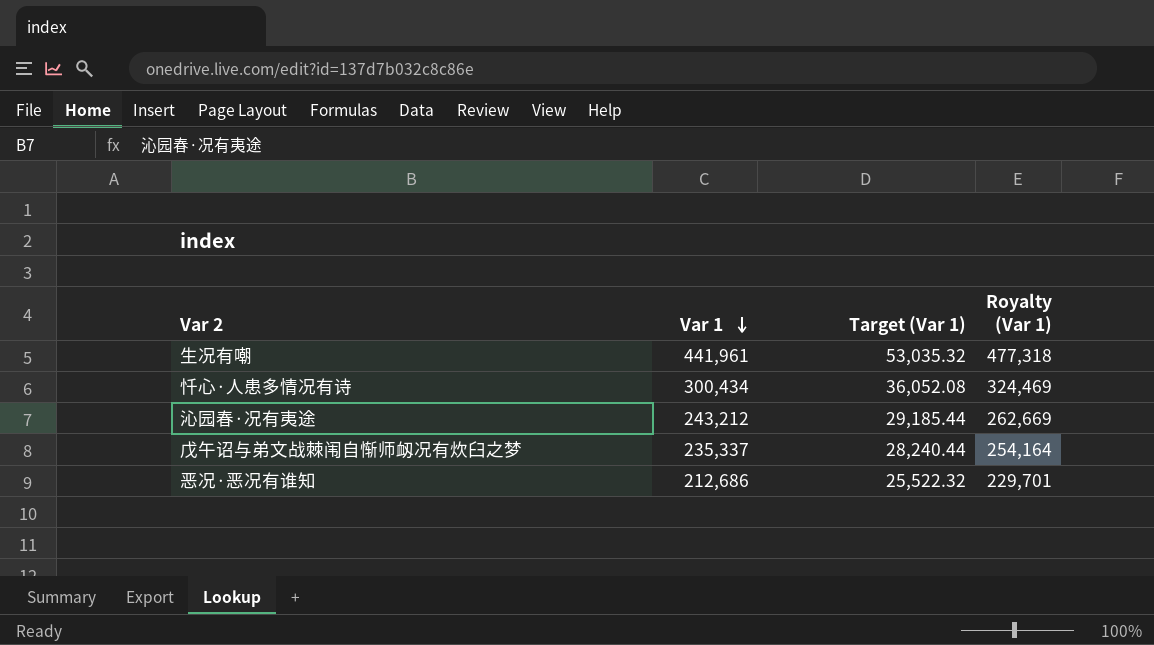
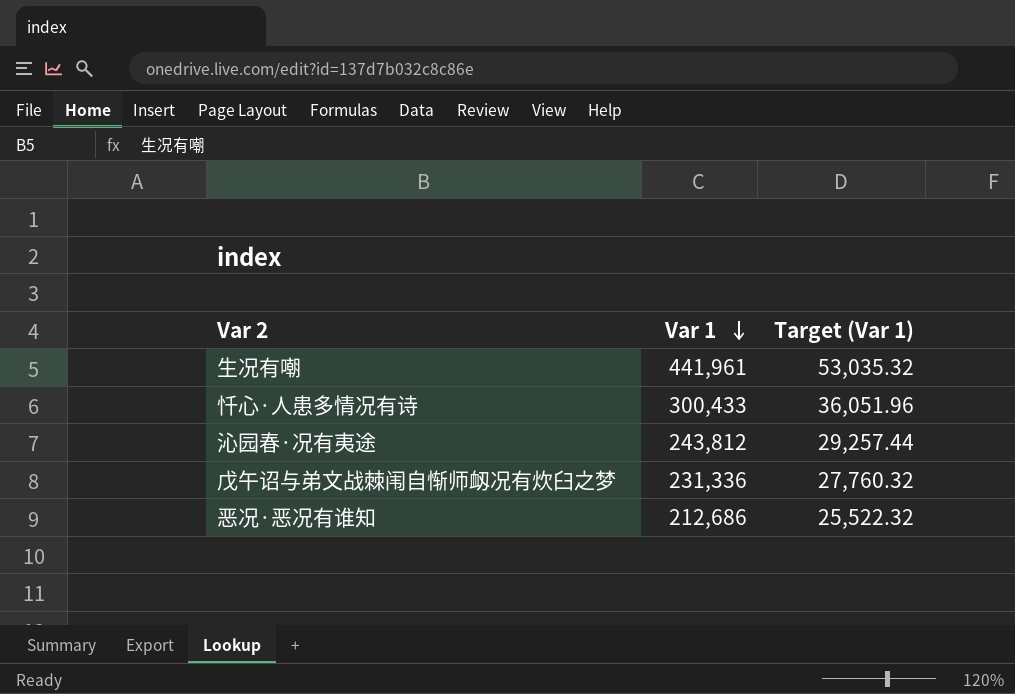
column Royalty (Var 1) | formula: [Var 1] * 1.08 -> none
忏心·人患多情况有诗 | Var 1: 300,434 -> 300,433
忏心·人患多情况有诗 | Target (Var 1): 36,052.08 -> 36,051.96
沁园春·况有夷途 | Var 1: 243,212 -> 243,812
沁园春·况有夷途 | Target (Var 1): 29,185.44 -> 29,257.44
戊午诏与弟文战棘闱自惭师衂况有炊臼之梦 | Var 1: 235,337 -> 231,336
戊午诏与弟文战棘闱自惭师衂况有炊臼之梦 | Target (Var 1): 28,240.44 -> 27,760.32

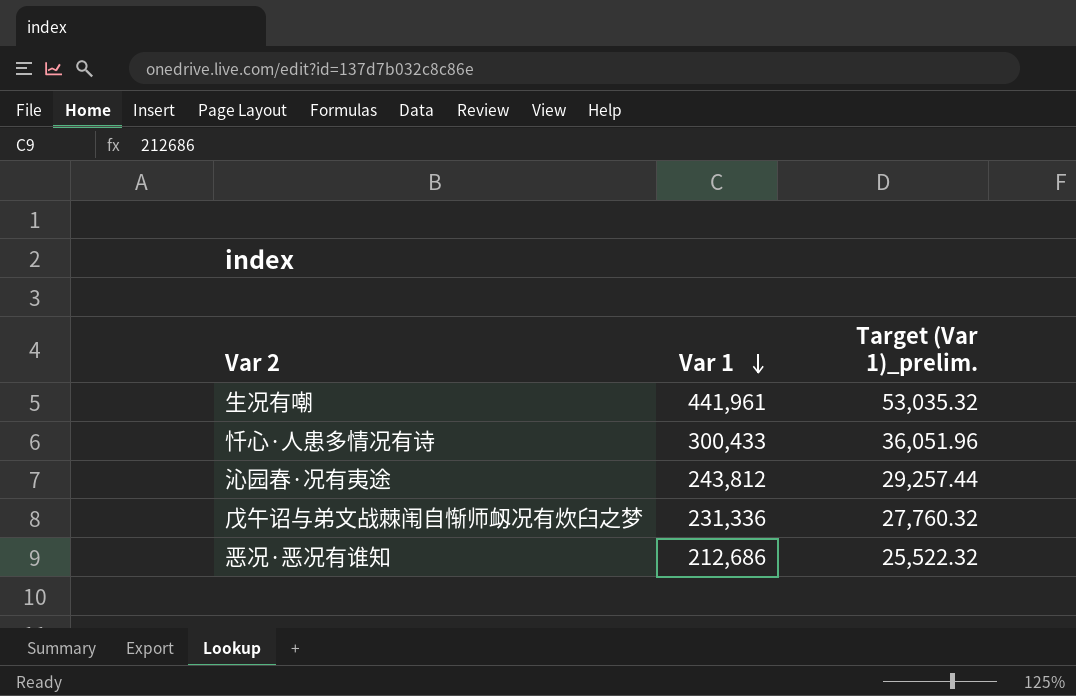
column name: Target (Var 1) -> Target (Var 1)_prelim.

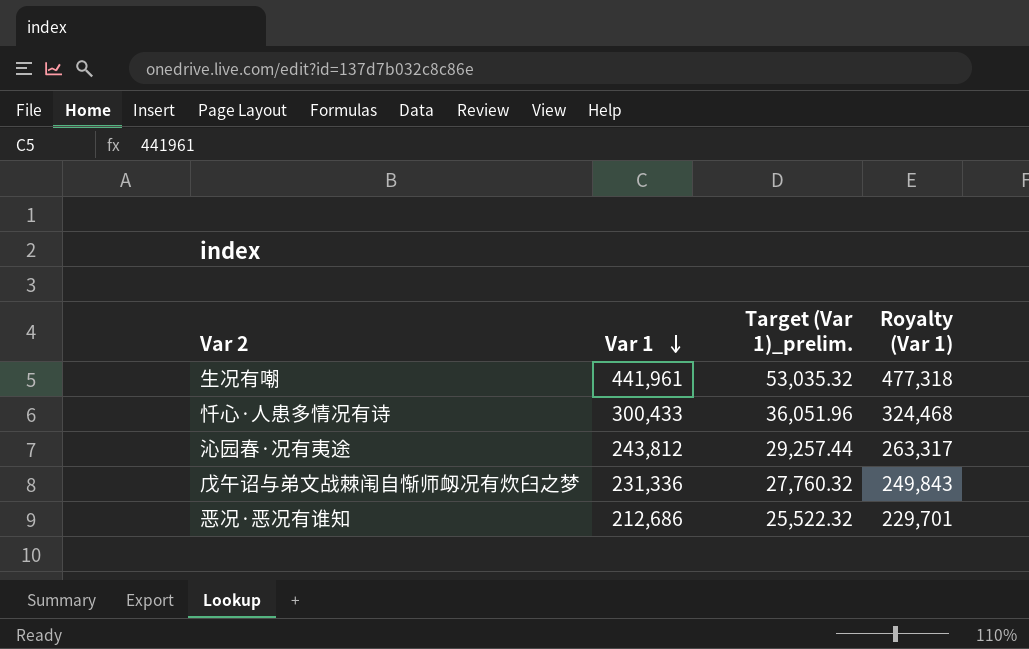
column Royalty (Var 1) | formula: none -> [Var 1] * 1.08

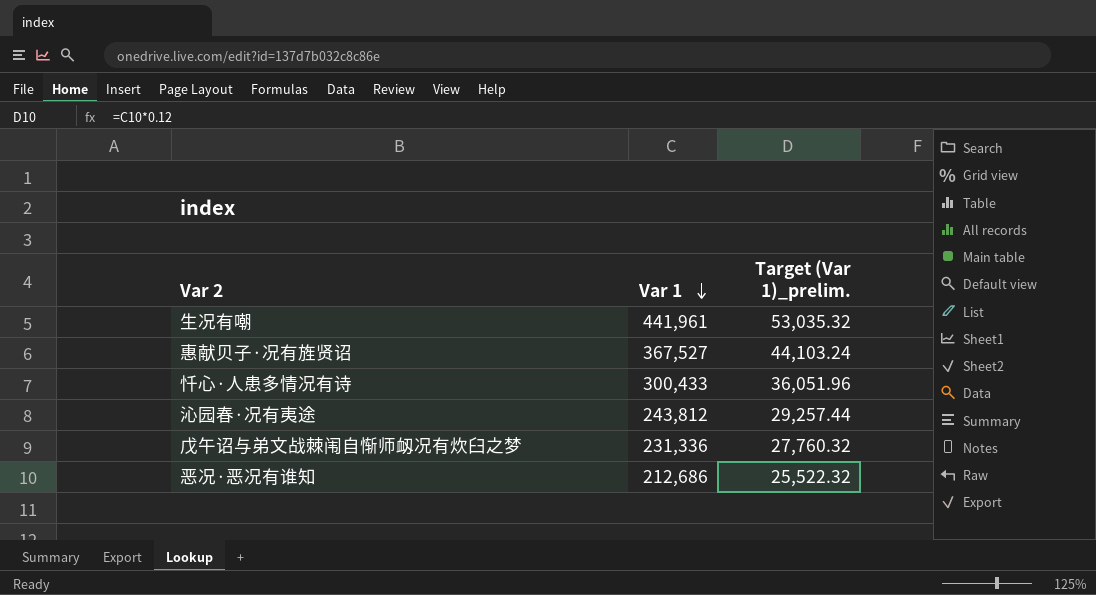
column Royalty (Var 1) | formula: [Var 1] * 1.08 -> none
row 惠献贝子·况有旌贤诏: none -> 367,527 | 44,103.24

